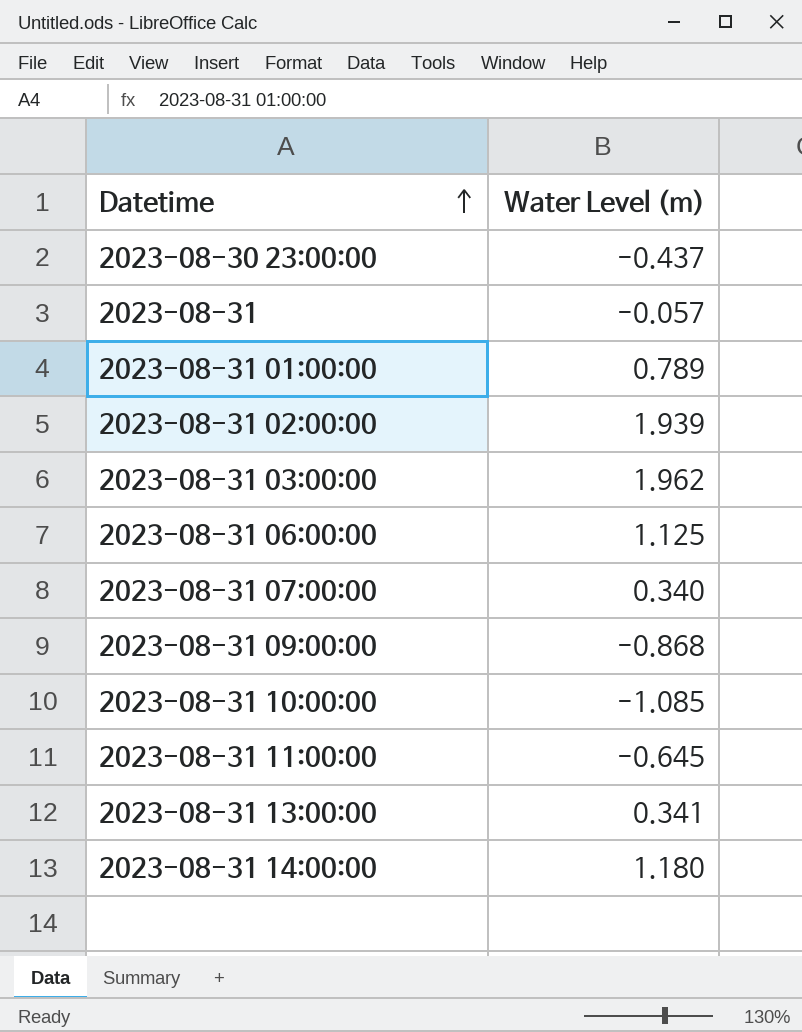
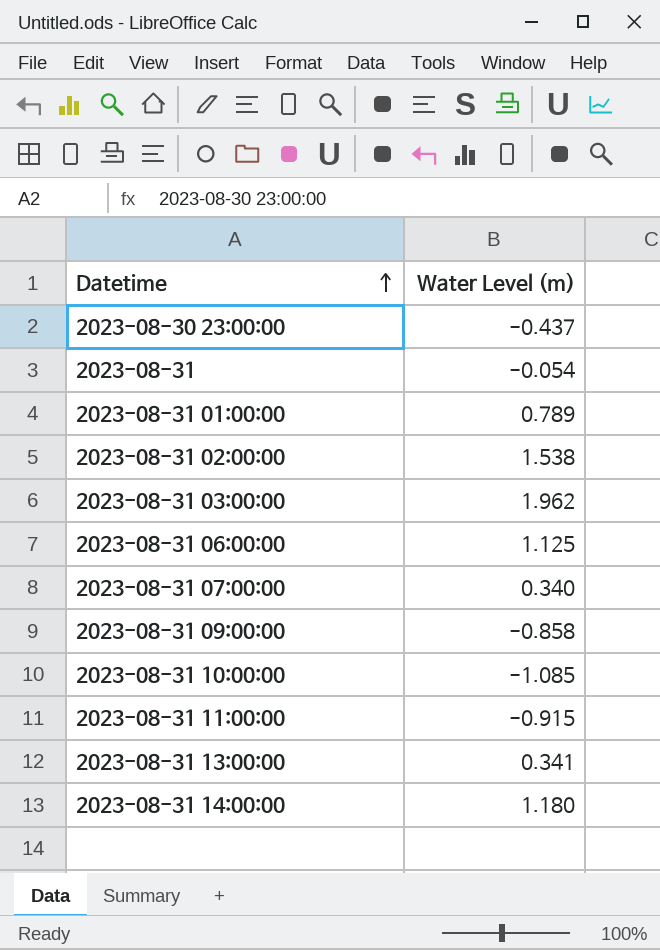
2023-08-31 | Water Level (m): -0.057 -> -0.054
2023-08-31 02:00:00 | Water Level (m): 1.939 -> 1.538
2023-08-31 09:00:00 | Water Level (m): -0.868 -> -0.858
2023-08-31 11:00:00 | Water Level (m): -0.645 -> -0.915

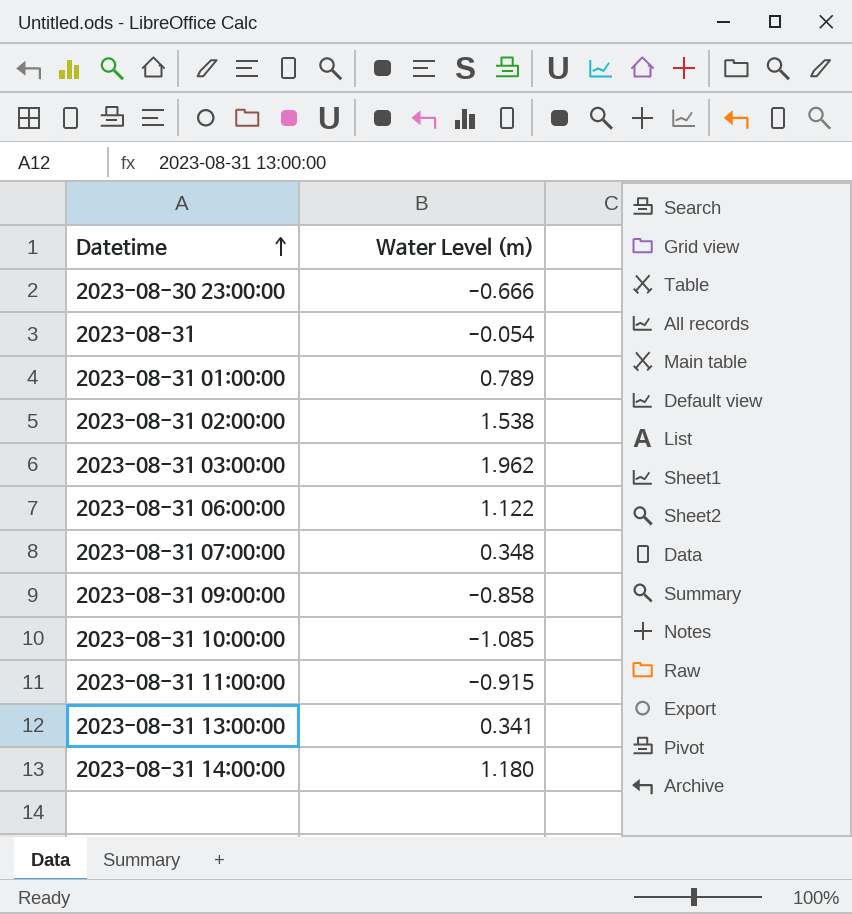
2023-08-30 23:00:00 | Water Level (m): -0.437 -> -0.666
2023-08-31 06:00:00 | Water Level (m): 1.125 -> 1.122
2023-08-31 07:00:00 | Water Level (m): 0.340 -> 0.348

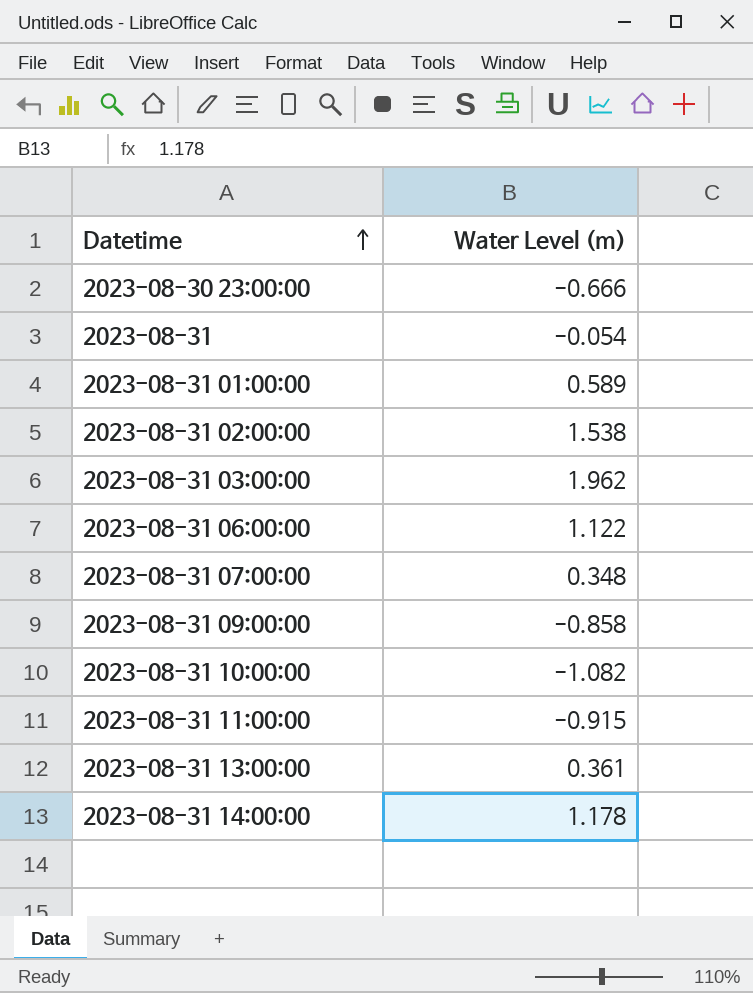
2023-08-31 01:00:00 | Water Level (m): 0.789 -> 0.589
2023-08-31 10:00:00 | Water Level (m): -1.085 -> -1.082
2023-08-31 13:00:00 | Water Level (m): 0.341 -> 0.361
2023-08-31 14:00:00 | Water Level (m): 1.180 -> 1.178

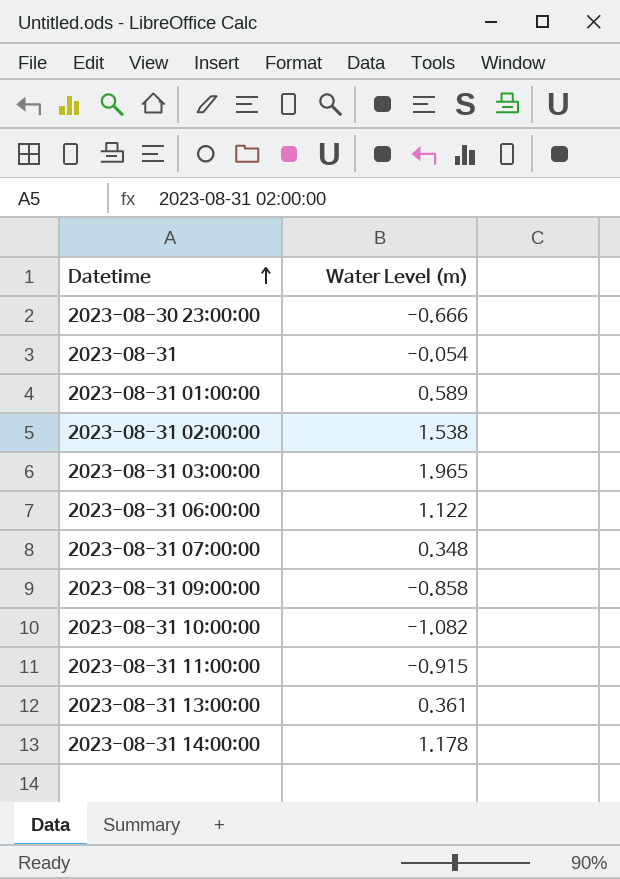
2023-08-31 03:00:00 | Water Level (m): 1.962 -> 1.965

